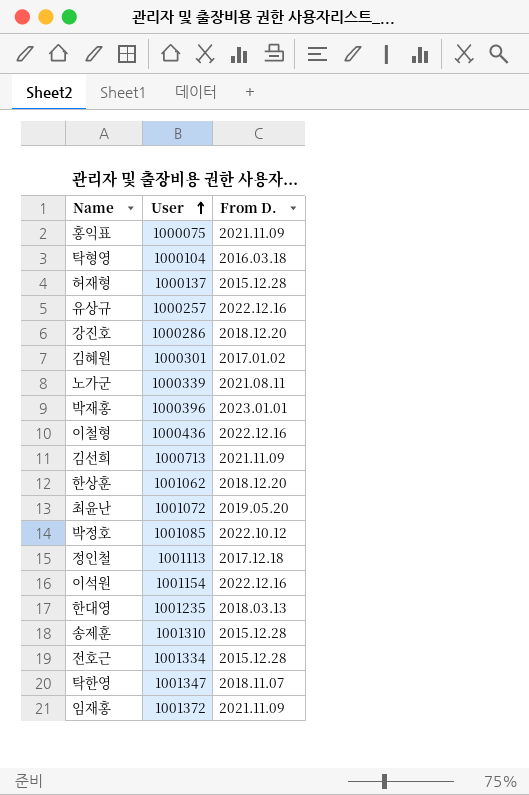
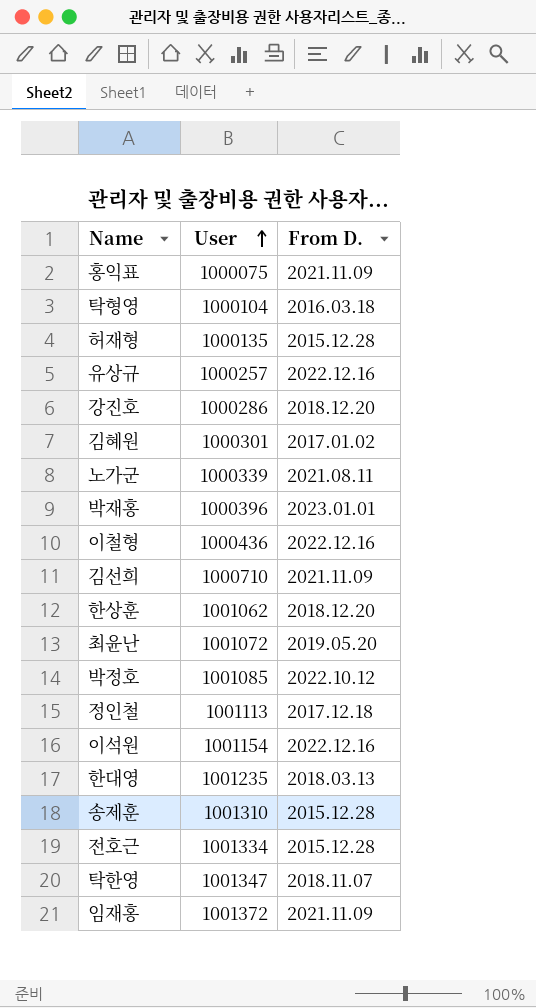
허재형 | User: 1000137 -> 1000135
김선희 | User: 1000713 -> 1000710

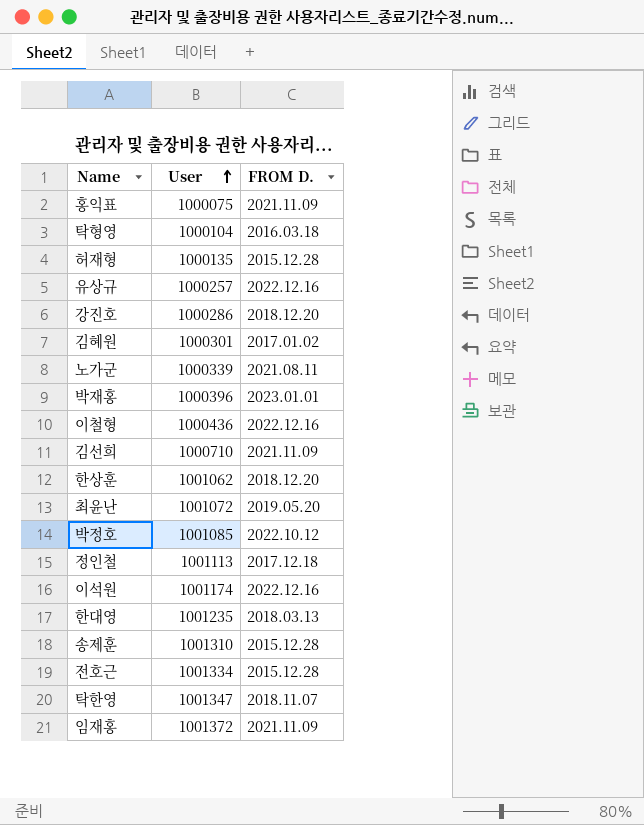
column name: From D. -> FROM D.
이석원 | User: 1001154 -> 1001174

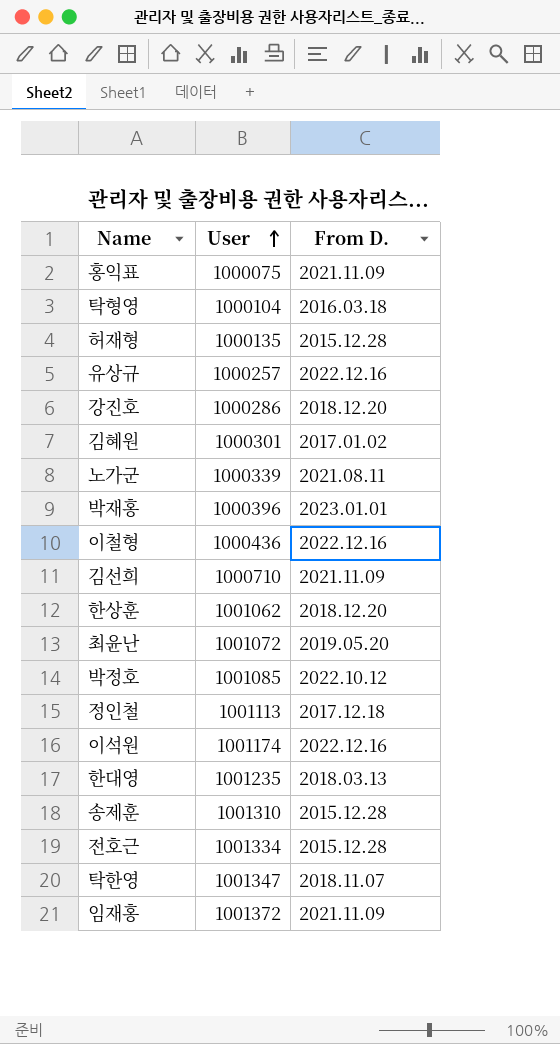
column name: FROM D. -> From D.

